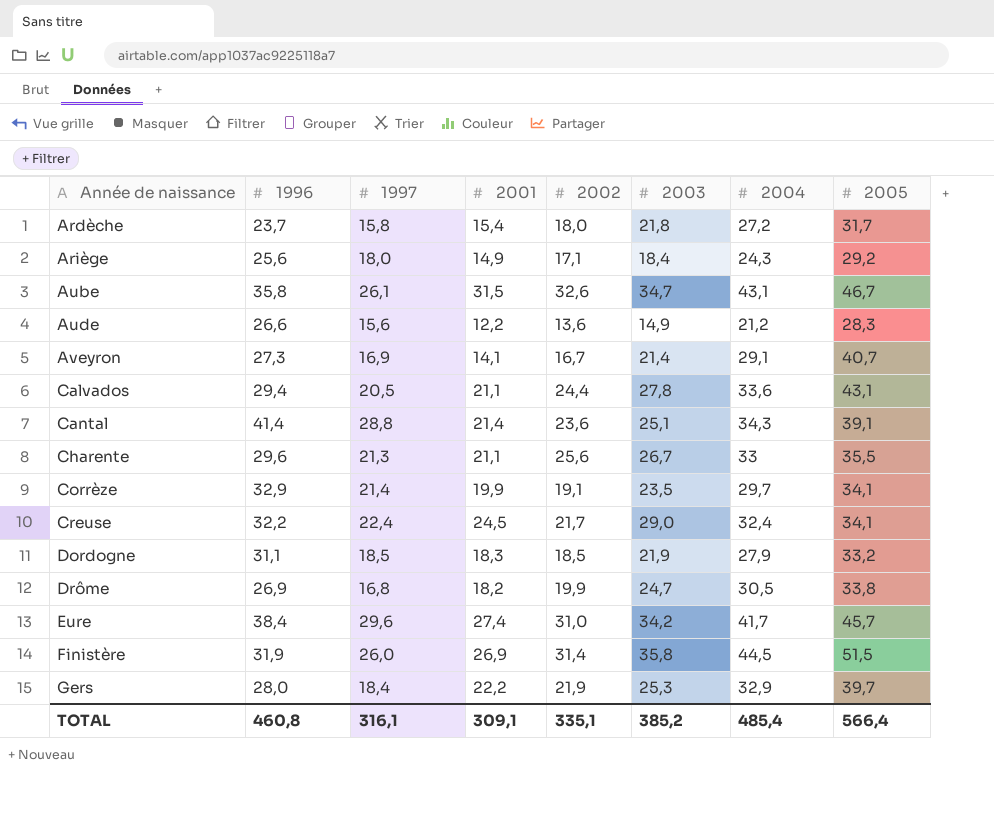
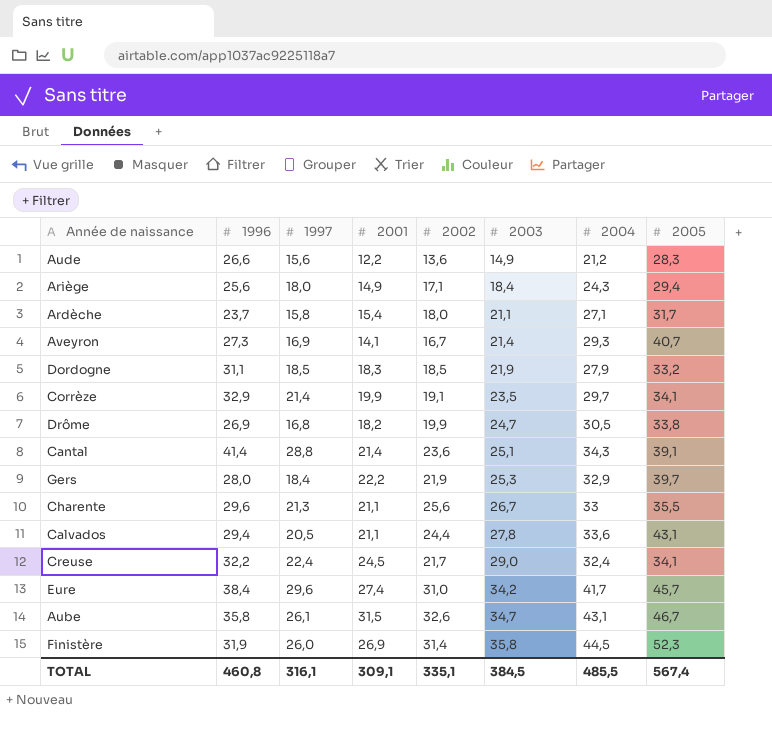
row order: Année de naissance ascending -> 2003 ascending
Ariège | 2005: 29,2 -> 29,4
Ardèche | 2003: 21,8 -> 21,1
Ardèche | 2004: 27,2 -> 27,1
Aveyron | 2004: 29,1 -> 29,3
Finistère | 2005: 51,5 -> 52,3
TOTAL | 2003: 385,2 -> 384,5
TOTAL | 2004: 485,4 -> 485,5
TOTAL | 2005: 566,4 -> 567,4

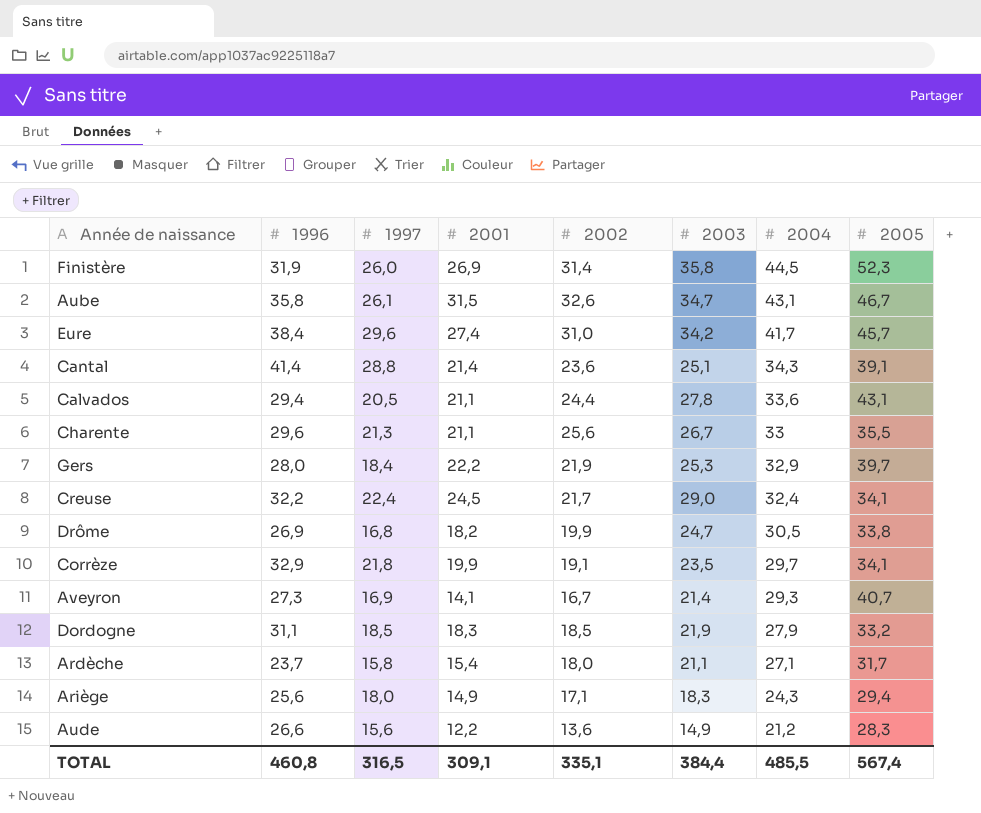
row order: 2003 ascending -> 2004 descending
Corrèze | 1997: 21,4 -> 21,8
Ariège | 2003: 18,4 -> 18,3
TOTAL | 1997: 316,1 -> 316,5
TOTAL | 2003: 384,5 -> 384,4

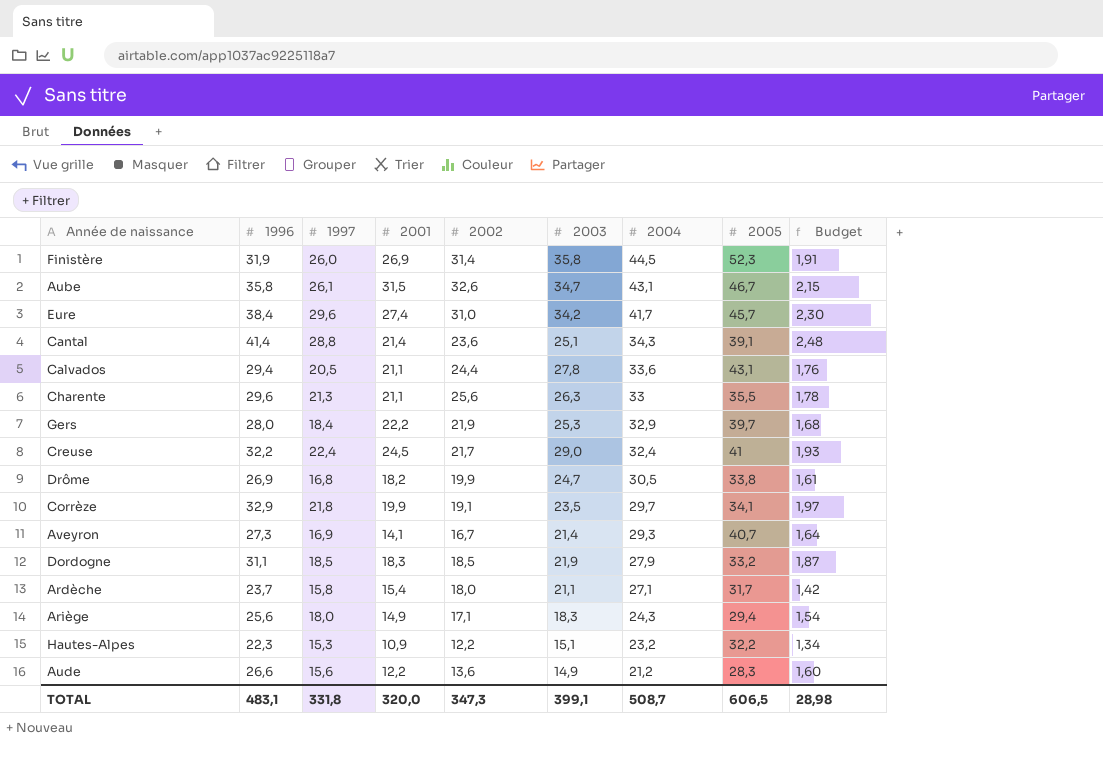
column Budget | formula: none -> [1996] * 0,06
Charente | 2003: 26,7 -> 26,3
Creuse | 2005: 34,1 -> 41
row Hautes-Alpes: none -> 22,3 | 15,3 | 10,9 | 12,2 | 15,1 | 23,2 | 32,2 | 1,34
TOTAL | 1996: 460,8 -> 483,1
TOTAL | 1997: 316,5 -> 331,8
TOTAL | 2001: 309,1 -> 320,0
TOTAL | 2002: 335,1 -> 347,3
TOTAL | 2003: 384,4 -> 399,1
TOTAL | 2004: 485,5 -> 508,7
TOTAL | 2005: 567,4 -> 606,5

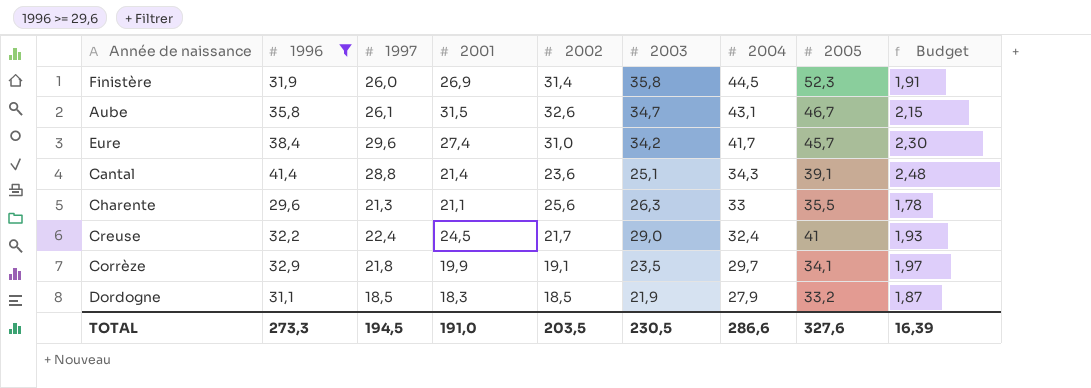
filter: none -> 1996 >= 29,6
TOTAL | 1996: 483,1 -> 273,3
TOTAL | 1997: 331,8 -> 194,5
TOTAL | 2001: 320,0 -> 191,0
TOTAL | 2002: 347,3 -> 203,5
TOTAL | 2003: 399,1 -> 230,5
TOTAL | 2004: 508,7 -> 286,6
TOTAL | 2005: 606,5 -> 327,6
TOTAL | Budget: 28,98 -> 16,39

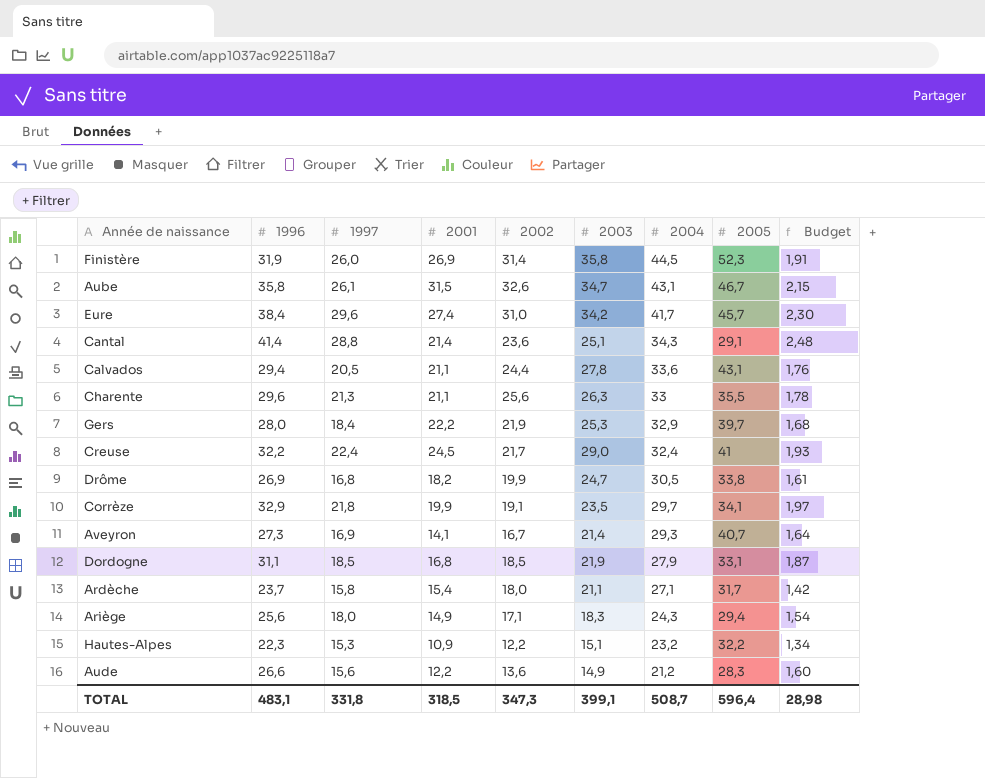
filter: 1996 >= 29,6 -> none
Cantal | 2005: 39,1 -> 29,1
Dordogne | 2001: 18,3 -> 16,8
Dordogne | 2005: 33,2 -> 33,1
TOTAL | 1996: 273,3 -> 483,1
TOTAL | 1997: 194,5 -> 331,8
TOTAL | 2001: 191,0 -> 318,5
TOTAL | 2002: 203,5 -> 347,3
TOTAL | 2003: 230,5 -> 399,1
TOTAL | 2004: 286,6 -> 508,7
TOTAL | 2005: 327,6 -> 596,4
TOTAL | Budget: 16,39 -> 28,98

